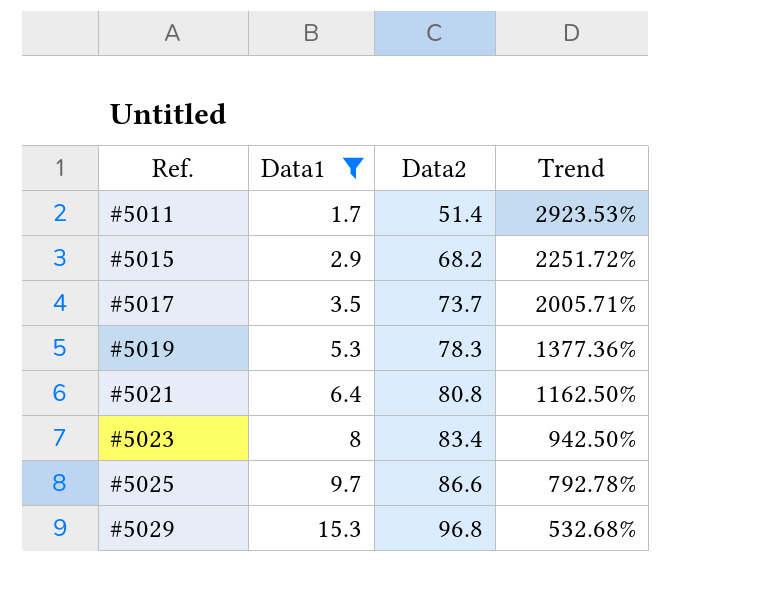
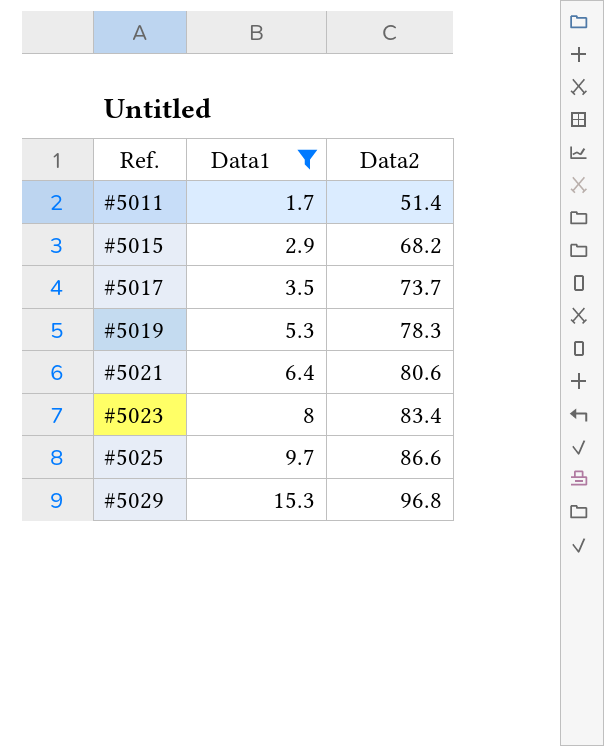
column Trend | formula: ([Data2] - [Data1]) / [Data1] -> none
#5021 | Data2: 80.8 -> 80.6

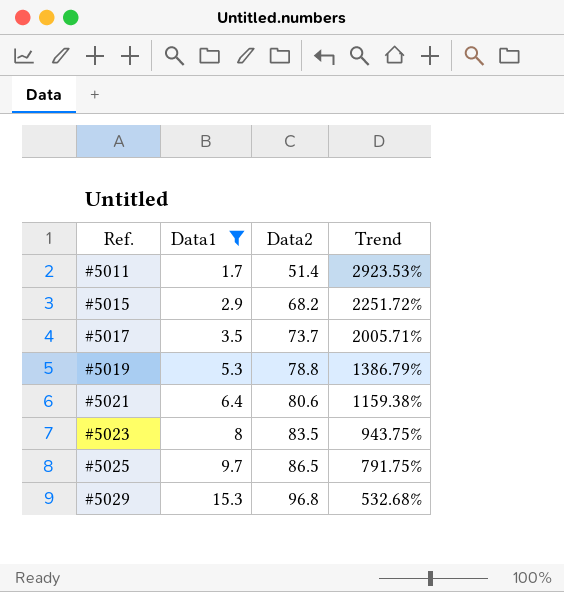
column Trend | formula: none -> ([Data2] - [Data1]) / [Data1]
#5019 | Data2: 78.3 -> 78.8
#5023 | Data2: 83.4 -> 83.5
#5025 | Data2: 86.6 -> 86.5

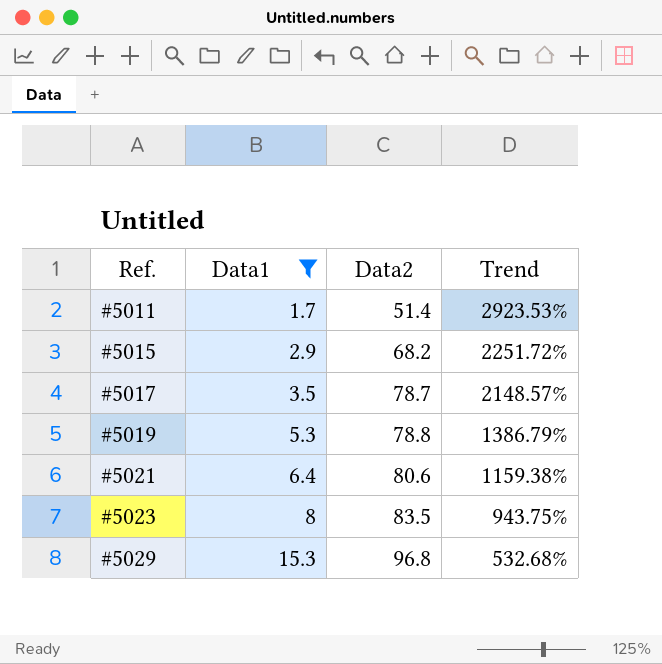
row #5025: 9.7 | 86.5 | 791.75% -> none
#5017 | Data2: 73.7 -> 78.7
#5017 | Trend: 2005.71% -> 2148.57%

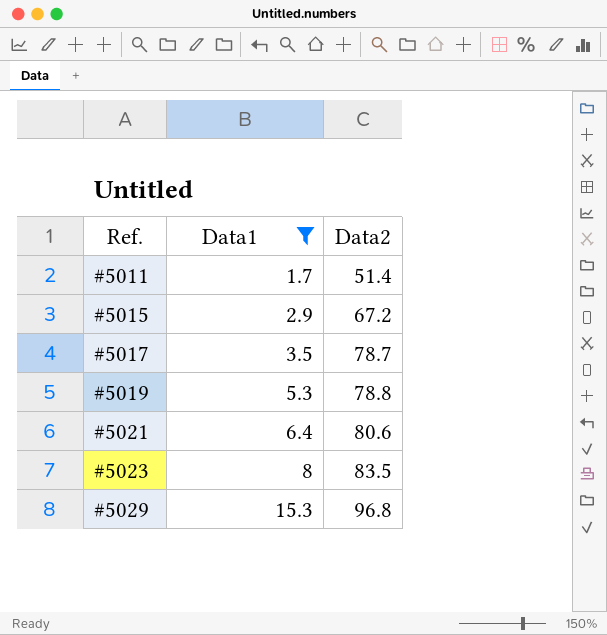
column Trend | formula: ([Data2] - [Data1]) / [Data1] -> none
#5015 | Data2: 68.2 -> 67.2

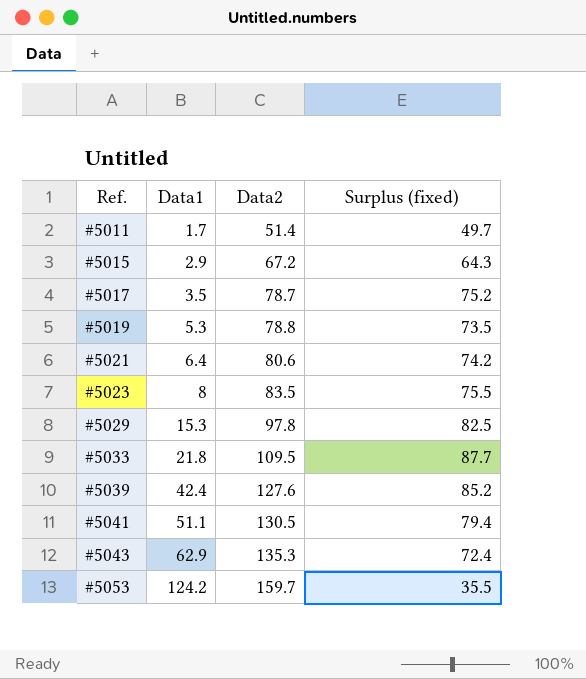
filter: Data1 <= 15.3 -> none
column Surplus (fixed) | formula: none -> [Data2] - [Data1]
#5029 | Data2: 96.8 -> 97.8

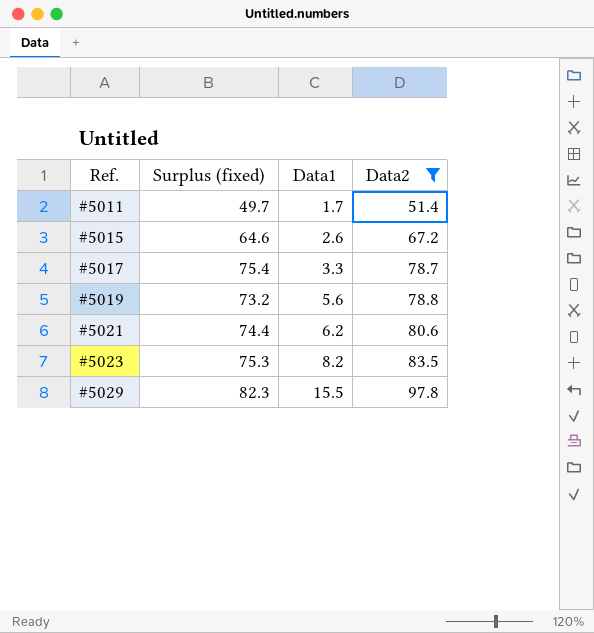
filter: none -> Data2 <= 97.8
column Surplus (fixed) | position: 4 -> 2
#5015 | Surplus (fixed): 64.3 -> 64.6
#5015 | Data1: 2.9 -> 2.6
#5017 | Surplus (fixed): 75.2 -> 75.4
#5017 | Data1: 3.5 -> 3.3
#5019 | Surplus (fixed): 73.5 -> 73.2
#5019 | Data1: 5.3 -> 5.6
#5021 | Surplus (fixed): 74.2 -> 74.4
#5021 | Data1: 6.4 -> 6.2
#5023 | Surplus (fixed): 75.5 -> 75.3
#5023 | Data1: 8 -> 8.2
#5029 | Surplus (fixed): 82.5 -> 82.3
#5029 | Data1: 15.3 -> 15.5

